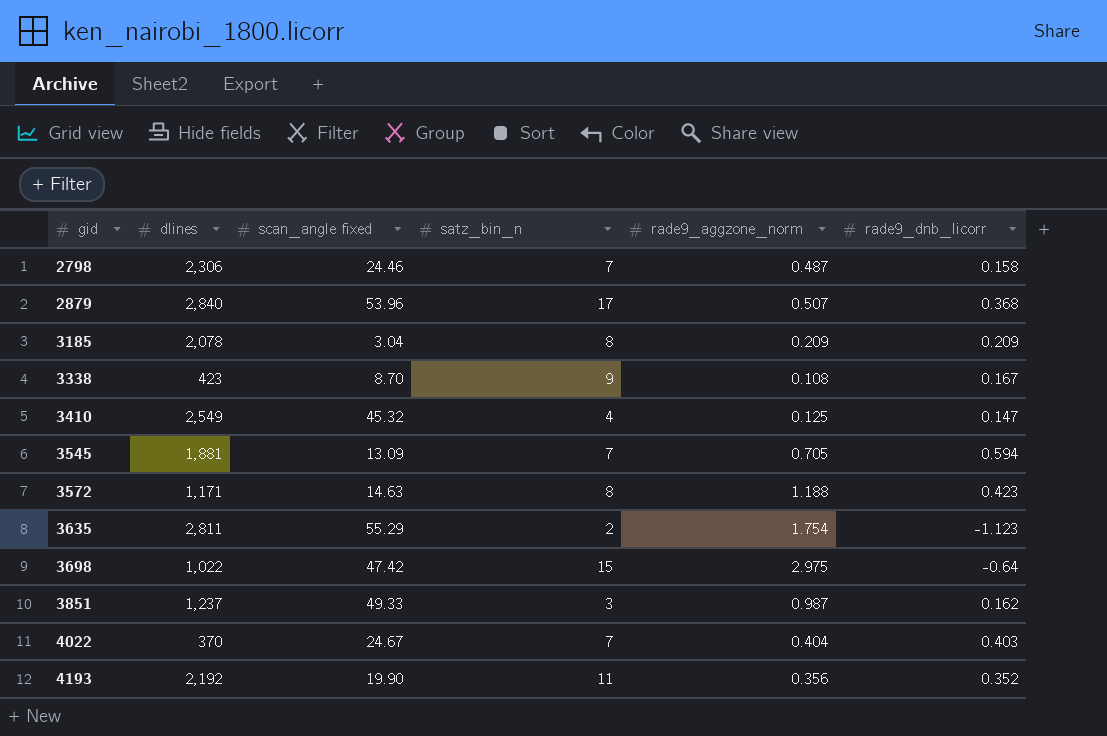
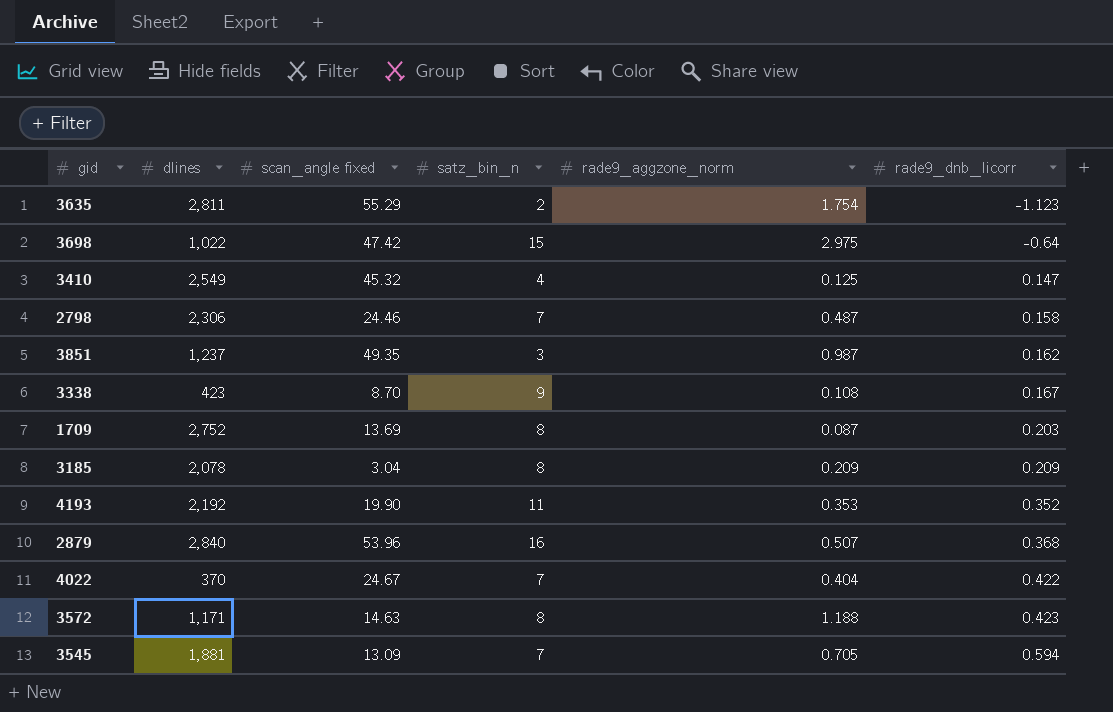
row order: gid ascending -> rade9_dnb_licorr ascending
3851 | scan_angle fixed: 49.33 -> 49.35
row 1709: none -> 2,752 | 13.69 | 8 | 0.087 | 0.203
4193 | rade9_aggzone_norm: 0.356 -> 0.353
2879 | satz_bin_n: 17 -> 16
4022 | rade9_dnb_licorr: 0.403 -> 0.422

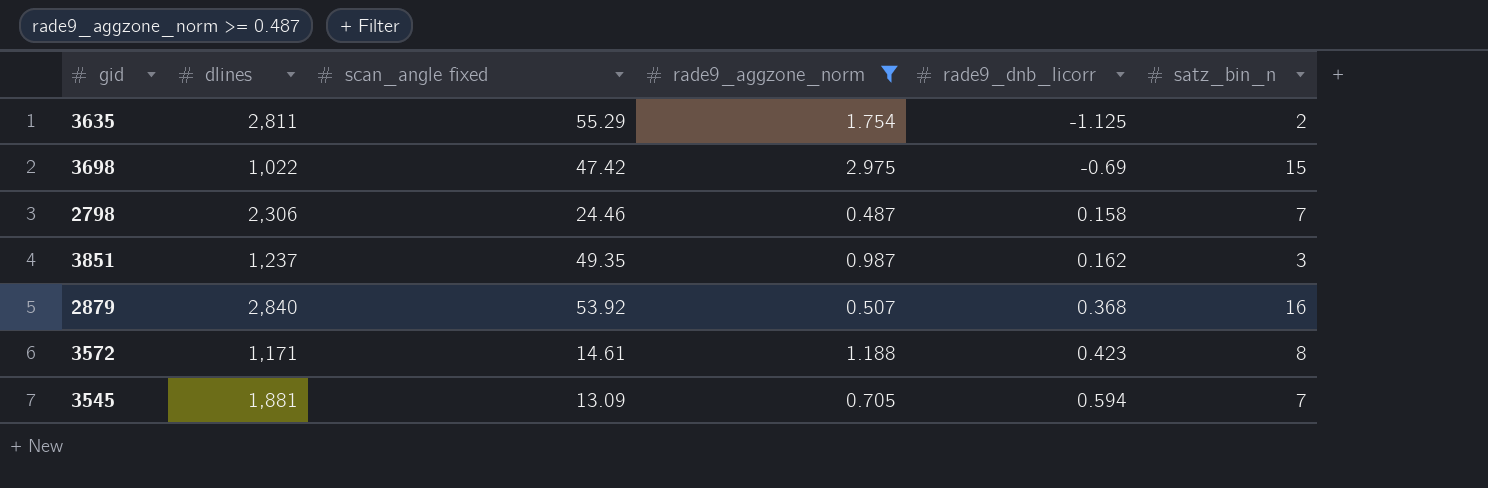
filter: none -> rade9_aggzone_norm >= 0.487
column satz_bin_n | position: 4 -> 6
3635 | rade9_dnb_licorr: -1.123 -> -1.125
3698 | rade9_dnb_licorr: -0.64 -> -0.69
2879 | scan_angle fixed: 53.96 -> 53.92
3572 | scan_angle fixed: 14.63 -> 14.61

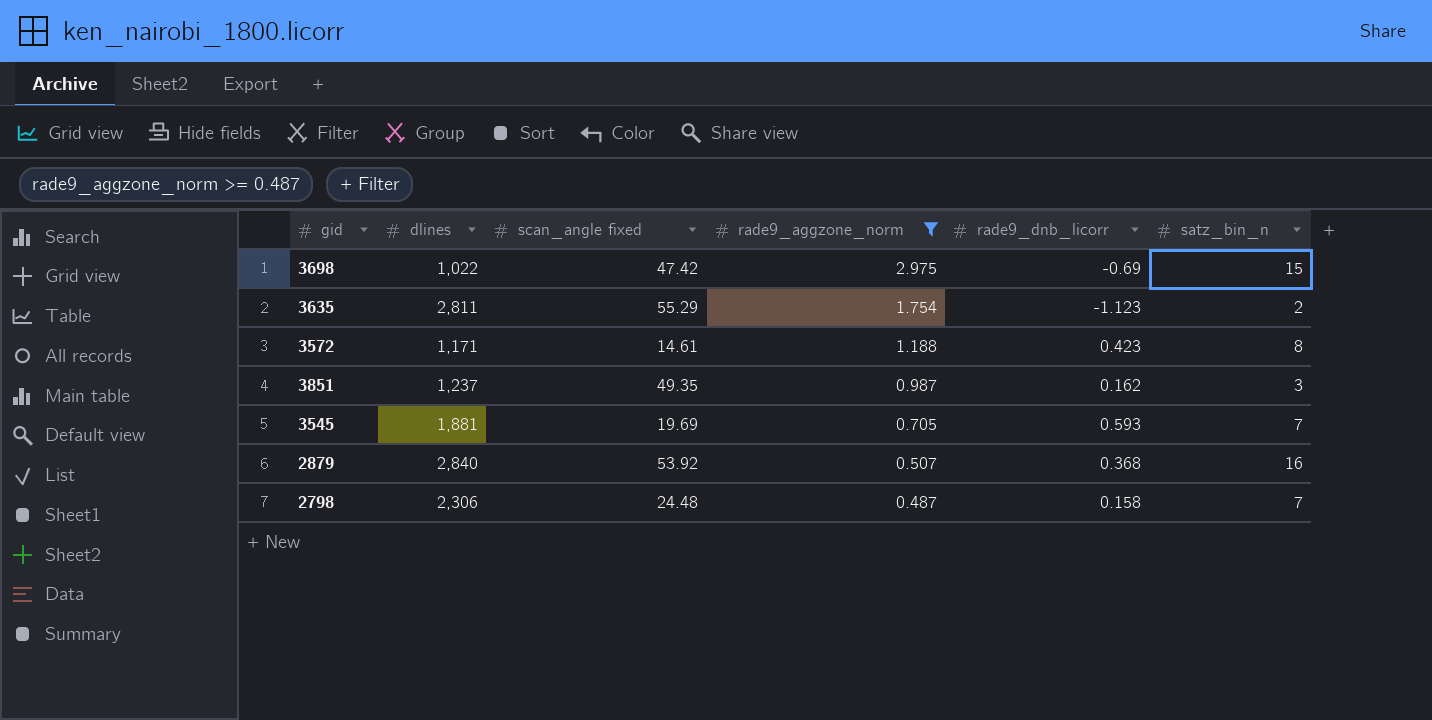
row order: rade9_dnb_licorr ascending -> rade9_aggzone_norm descending
3635 | rade9_dnb_licorr: -1.125 -> -1.123
3545 | scan_angle fixed: 13.09 -> 19.69
3545 | rade9_dnb_licorr: 0.594 -> 0.593
2798 | scan_angle fixed: 24.46 -> 24.48

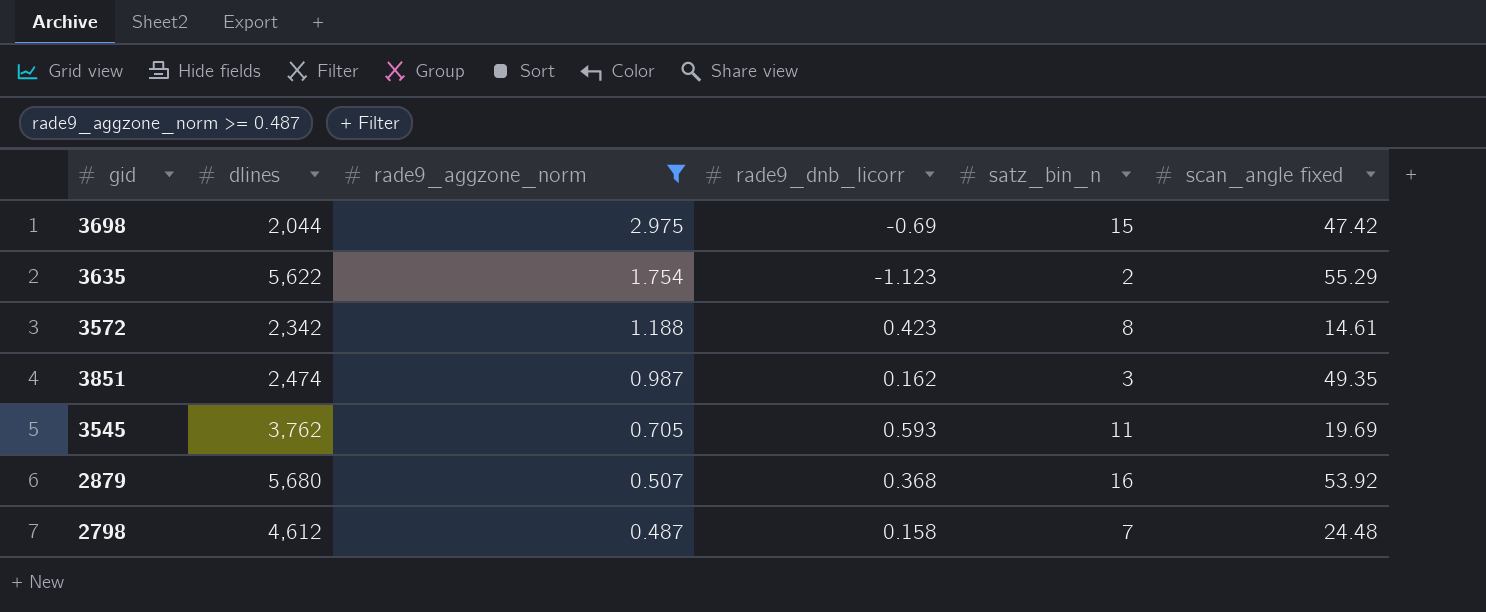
column scan_angle fixed | position: 3 -> 6
3698 | dlines: 1,022 -> 2,044
3635 | dlines: 2,811 -> 5,622
3572 | dlines: 1,171 -> 2,342
3851 | dlines: 1,237 -> 2,474
3545 | dlines: 1,881 -> 3,762
3545 | satz_bin_n: 7 -> 11
2879 | dlines: 2,840 -> 5,680
2798 | dlines: 2,306 -> 4,612

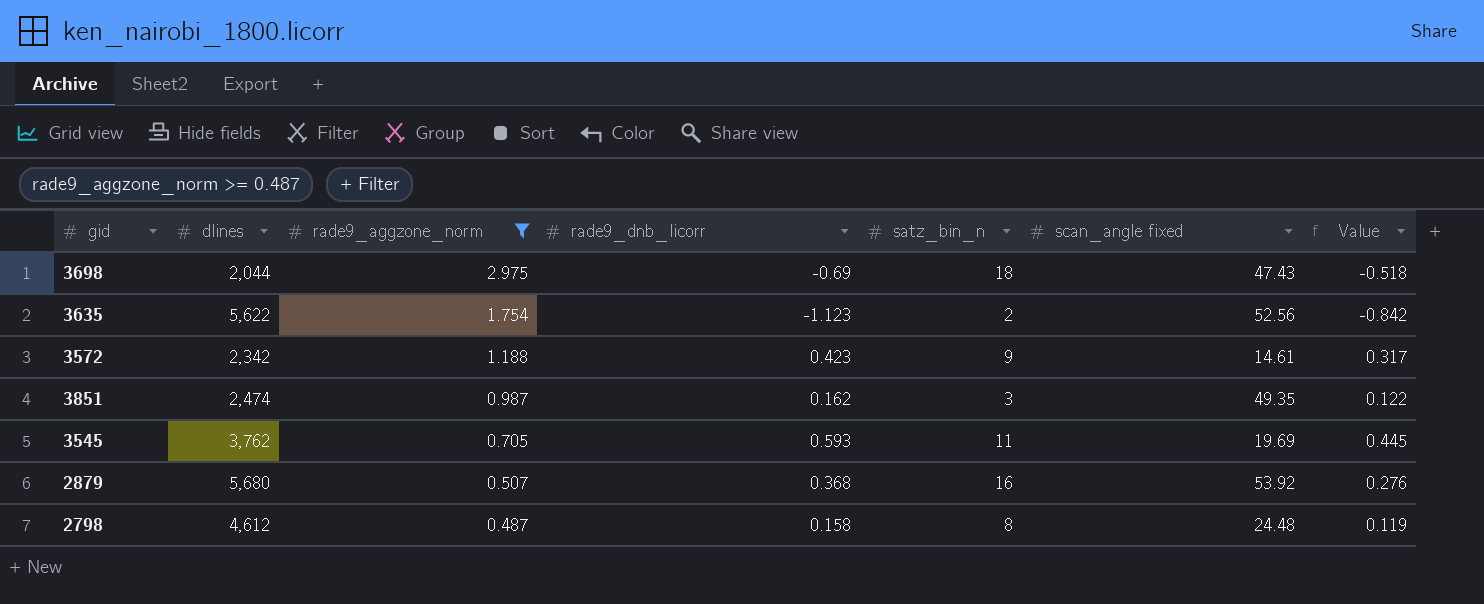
column Value | formula: none -> [rade9_dnb_licorr] * 0.75
3698 | satz_bin_n: 15 -> 18
3698 | scan_angle fixed: 47.42 -> 47.43
3635 | scan_angle fixed: 55.29 -> 52.56
3572 | satz_bin_n: 8 -> 9
2798 | satz_bin_n: 7 -> 8

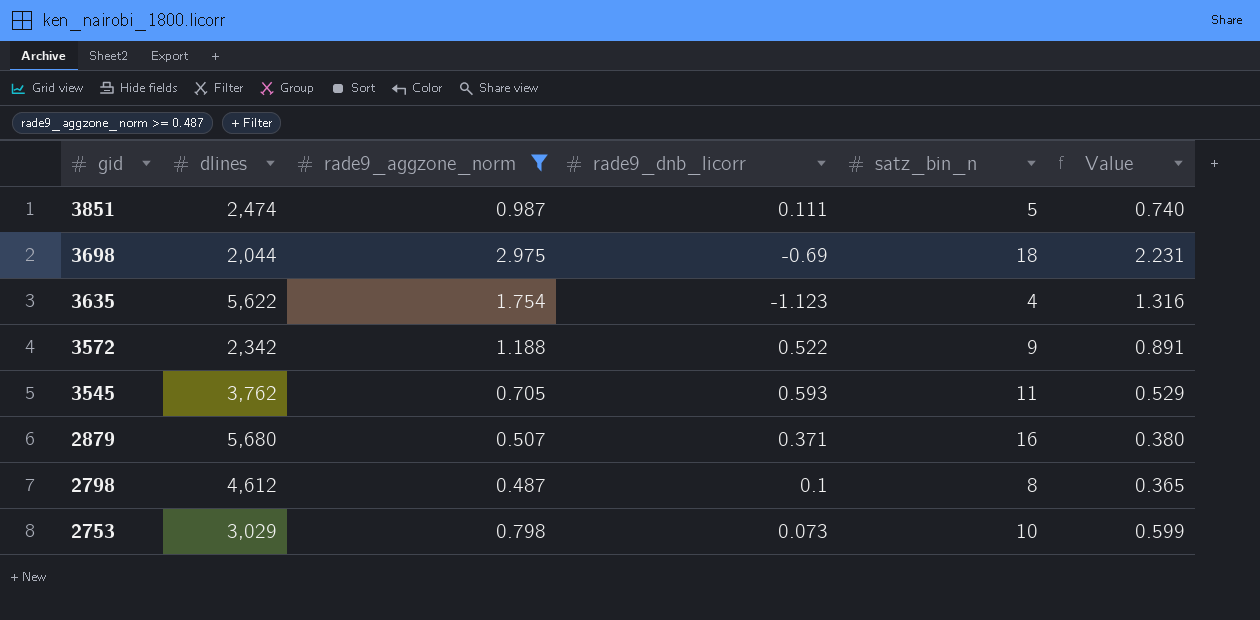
row order: rade9_aggzone_norm descending -> gid descending
column scan_angle fixed | position: 6 -> none
column Value | formula: [rade9_dnb_licorr] * 0.75 -> [rade9_aggzone_norm] * 0.75
3851 | rade9_dnb_licorr: 0.162 -> 0.111
3851 | satz_bin_n: 3 -> 5
3635 | satz_bin_n: 2 -> 4
3572 | rade9_dnb_licorr: 0.423 -> 0.522
2879 | rade9_dnb_licorr: 0.368 -> 0.371
2798 | rade9_dnb_licorr: 0.158 -> 0.1
row 2753: none -> 3,029 | 0.798 | 0.073 | 10 | 0.599

